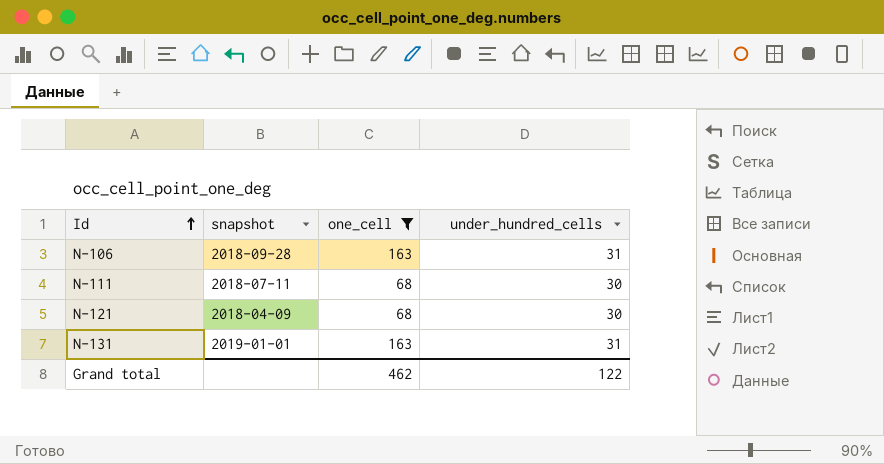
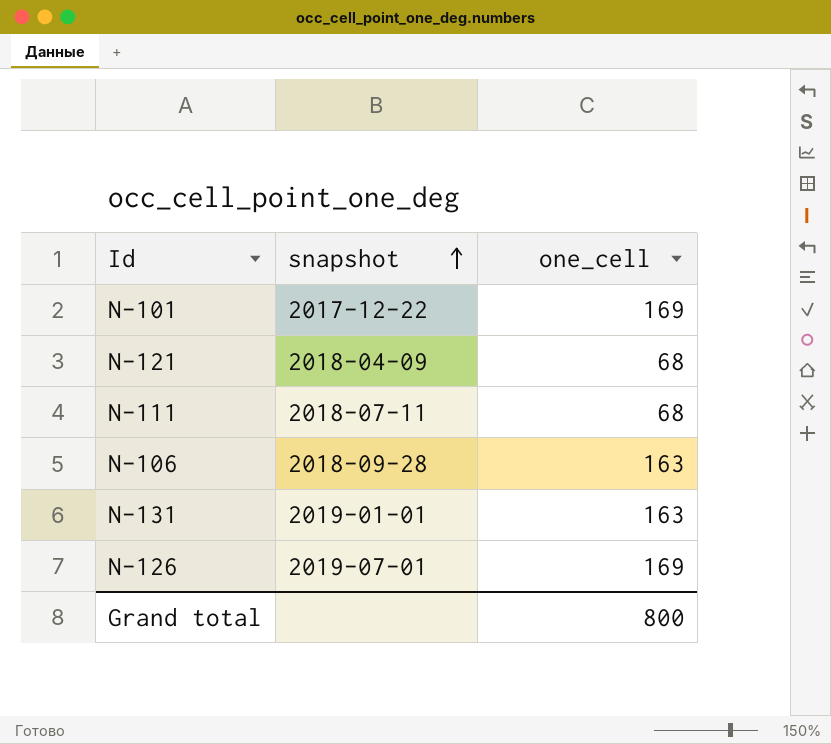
filter: one_cell != 169 -> none
row order: Id ascending -> snapshot ascending
column under_hundred_cells | position: 4 -> none
Grand total | one_cell: 462 -> 800

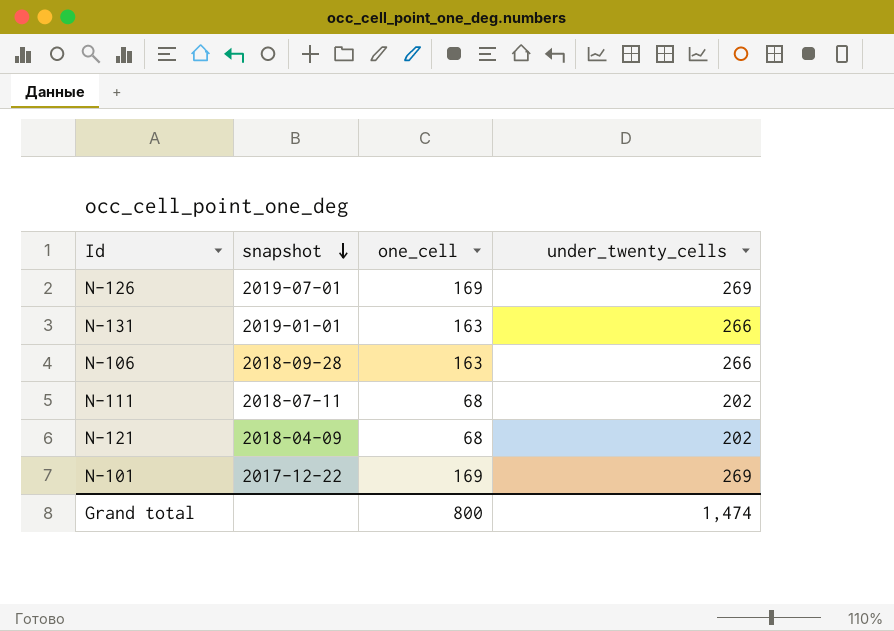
row order: snapshot ascending -> snapshot descending
column under_twenty_cells | position: none -> 4

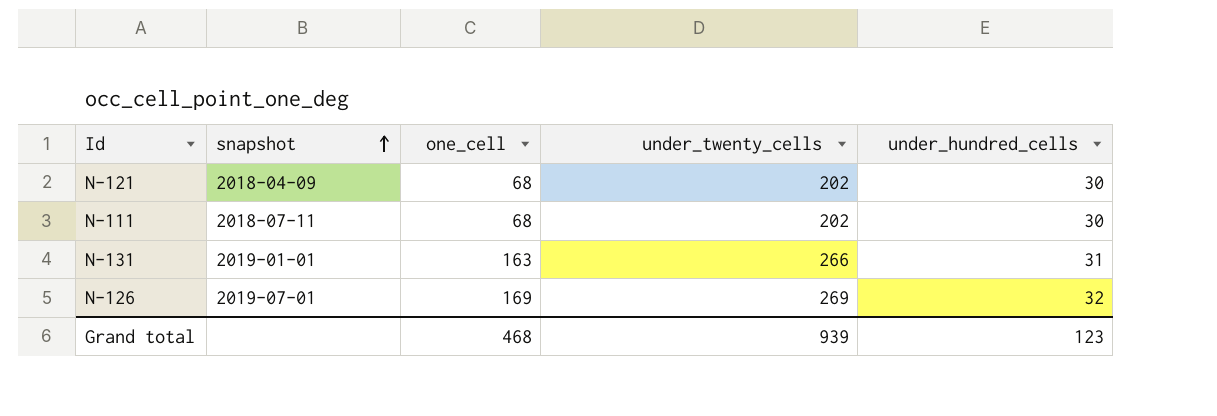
row order: snapshot descending -> snapshot ascending
column under_hundred_cells | position: none -> 5
row N-106: 2018-09-28 | 163 | 266 -> none
row N-101: 2017-12-22 | 169 | 269 -> none
Grand total | one_cell: 800 -> 468
Grand total | under_twenty_cells: 1,474 -> 939

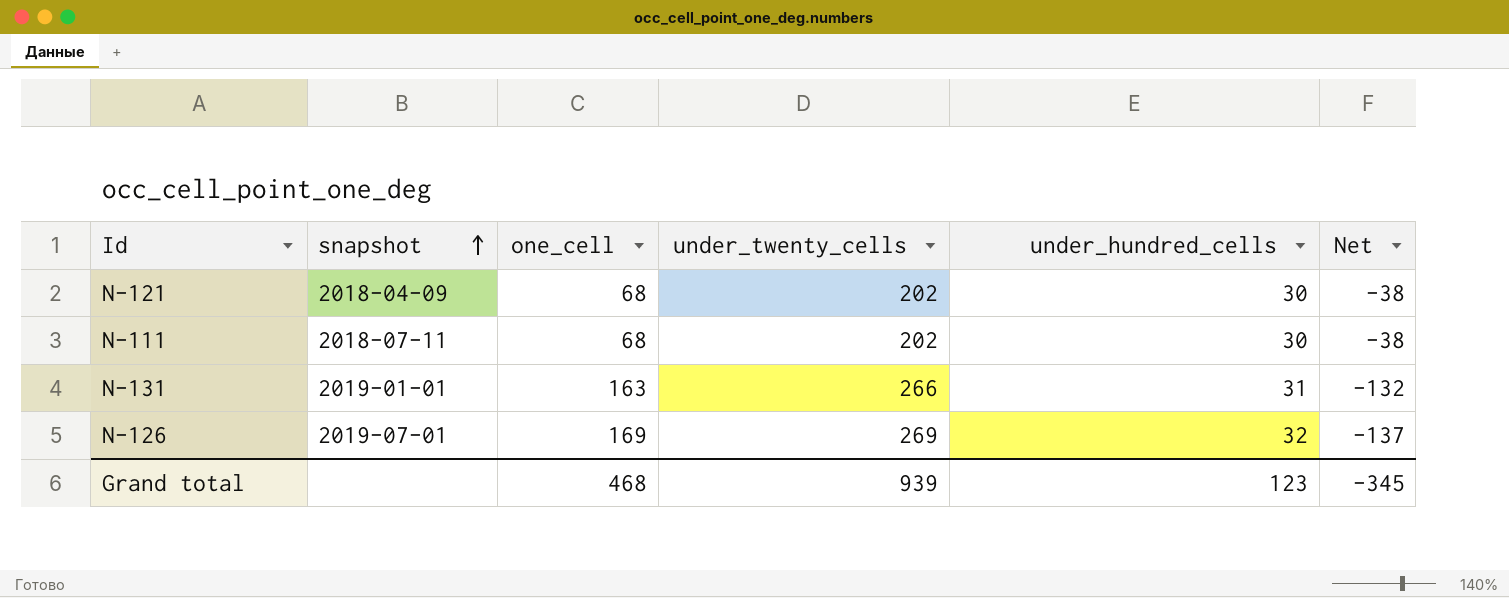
column Net | formula: none -> [under_hundred_cells] - [one_cell]

